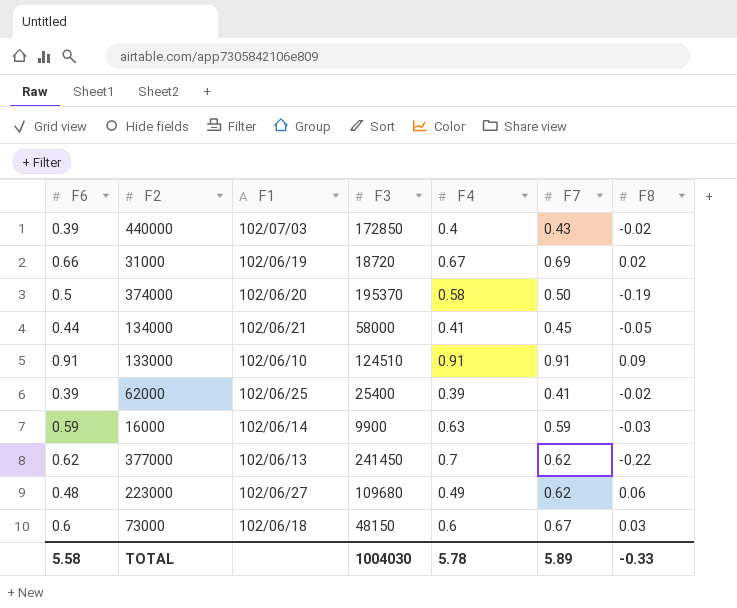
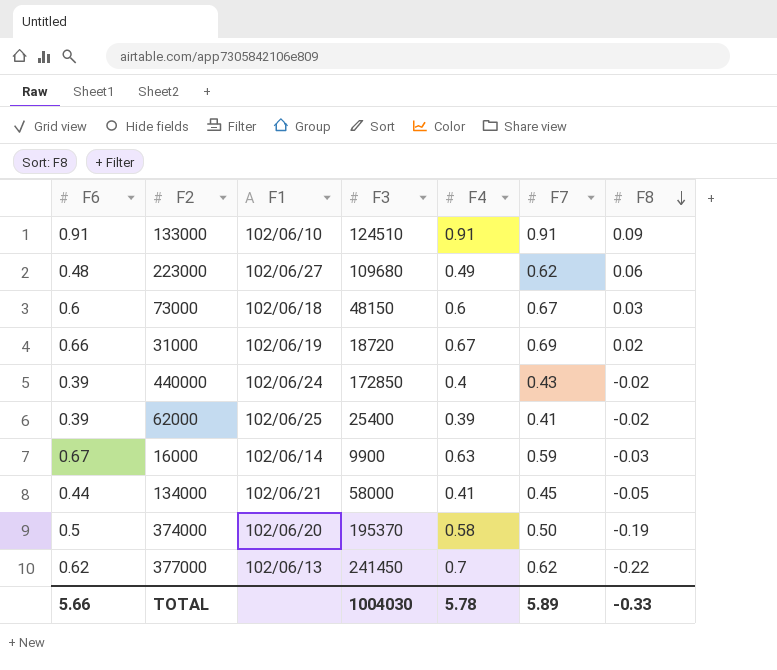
row order: none -> F8 descending
440000 | F1: 102/07/03 -> 102/06/24
16000 | F6: 0.59 -> 0.67
TOTAL | F6: 5.58 -> 5.66

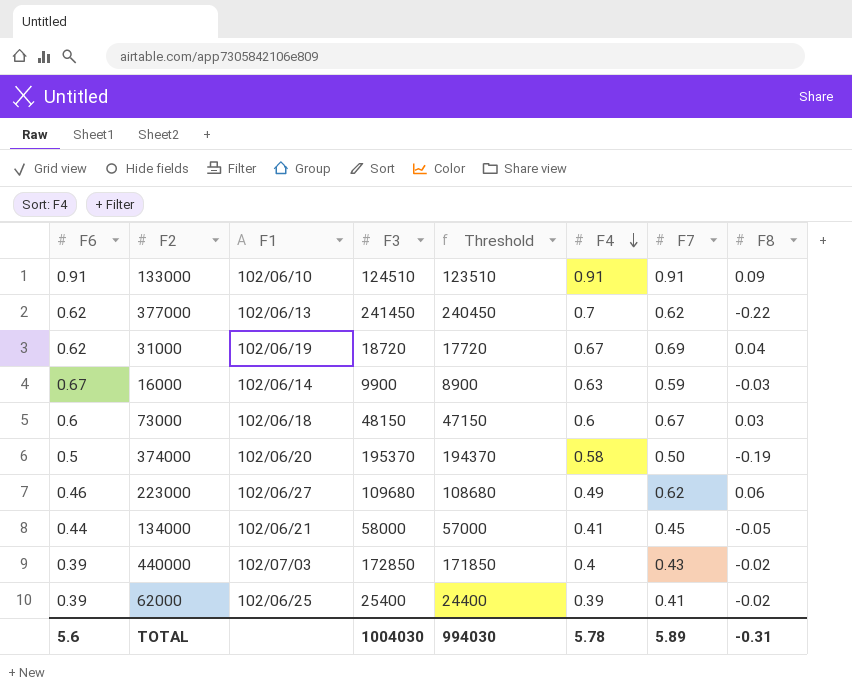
row order: F8 descending -> F4 descending
column Threshold | formula: none -> [F3] - 1000
31000 | F6: 0.66 -> 0.62
31000 | F8: 0.02 -> 0.04
223000 | F6: 0.48 -> 0.46
440000 | F1: 102/06/24 -> 102/07/03
TOTAL | F6: 5.66 -> 5.6
TOTAL | F8: -0.33 -> -0.31

